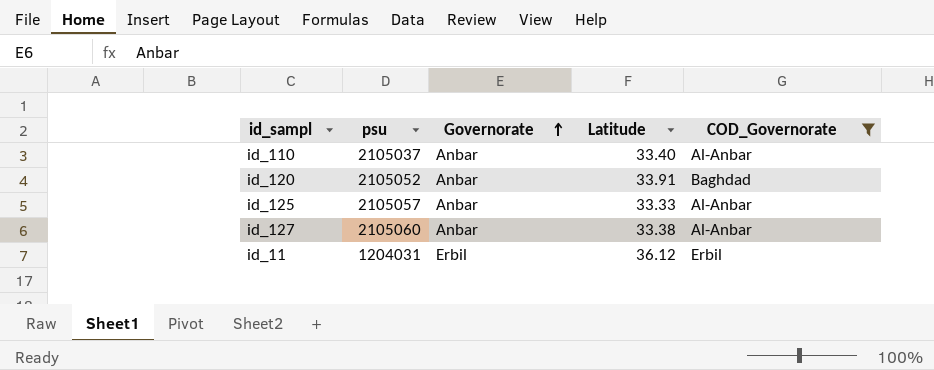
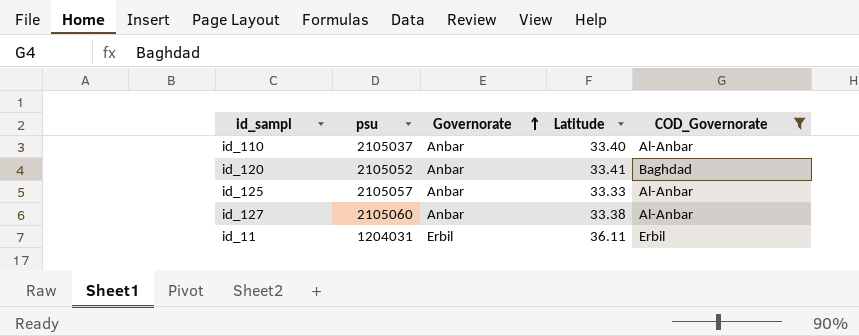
id_120 | Latitude: 33.91 -> 33.41
id_11 | Latitude: 36.12 -> 36.11

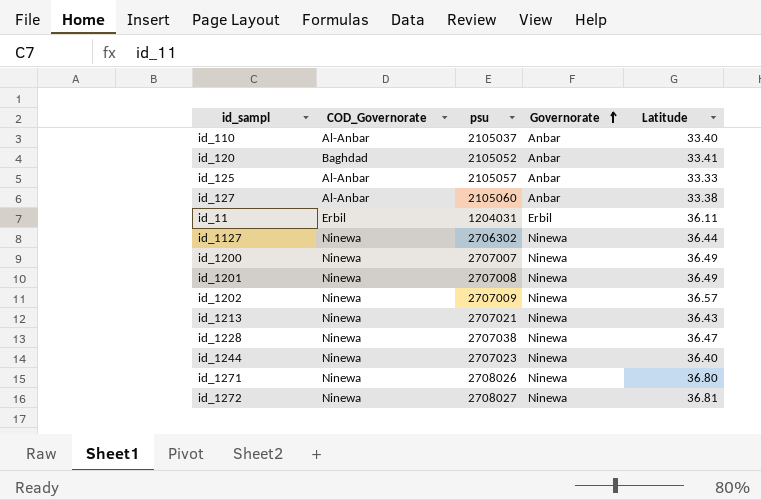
filter: COD_Governorate != Ninewa -> none
column COD_Governorate | position: 5 -> 2

